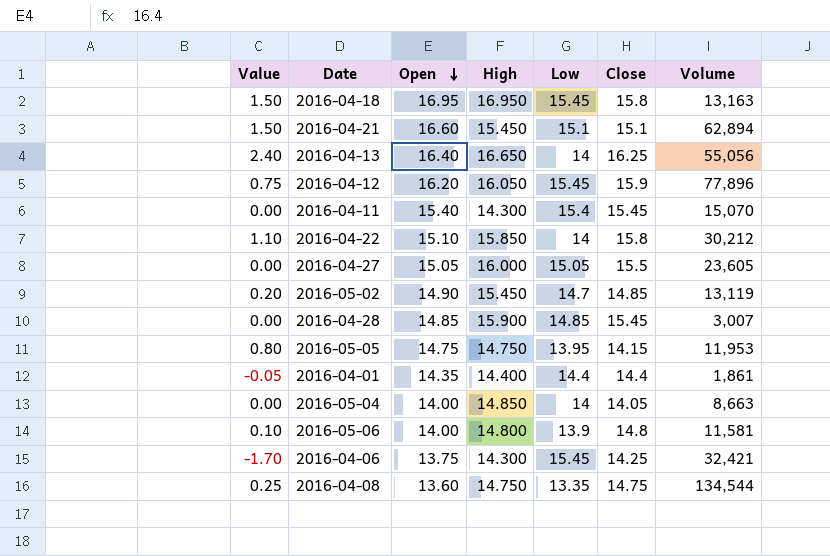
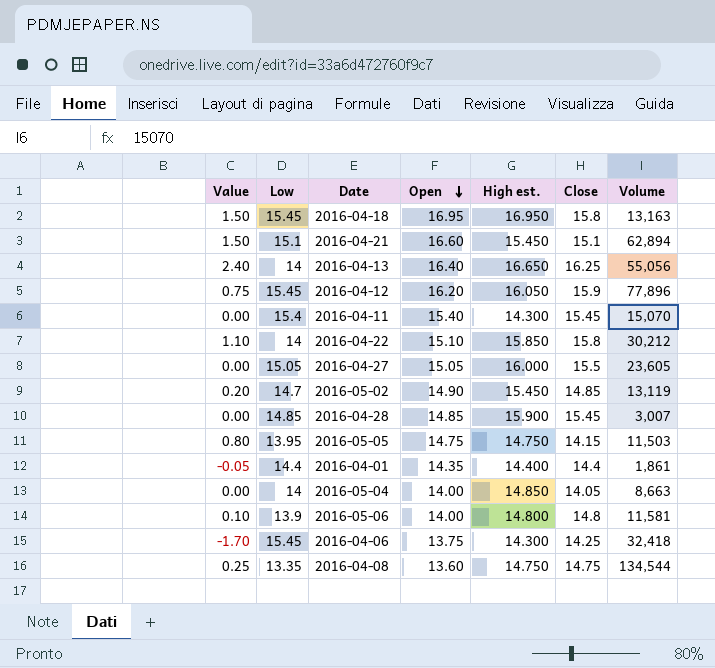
column Low | position: 5 -> 2
column name: High -> High est.
2016-05-05 | Volume: 11,953 -> 11,503
2016-04-06 | Volume: 32,421 -> 32,418

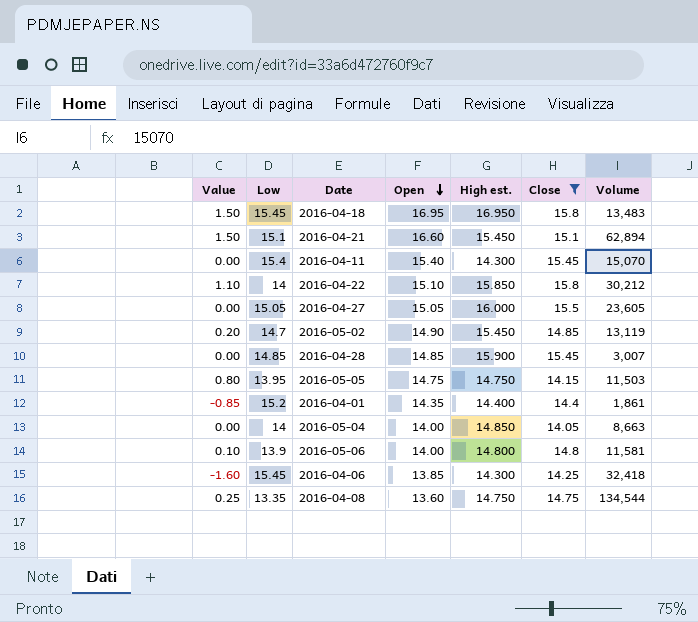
filter: none -> Close <= 15.8
2016-04-18 | Volume: 13,163 -> 13,483
2016-04-01 | Value: -0.05 -> -0.85
2016-04-01 | Low: 14.4 -> 15.2
2016-04-06 | Value: -1.70 -> -1.60
2016-04-06 | Open: 13.75 -> 13.85

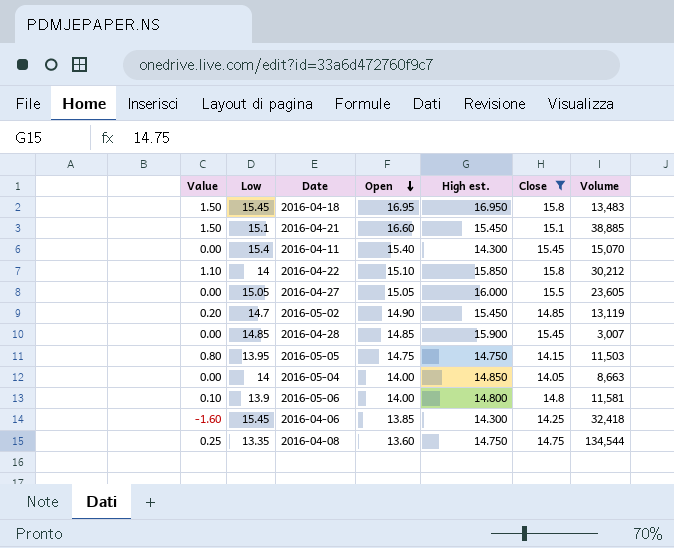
row 2016-04-01: -0.85 | 15.2 | 14.35 | 14.400 | 14.4 | 1,861 -> none
2016-04-21 | Volume: 62,894 -> 38,885

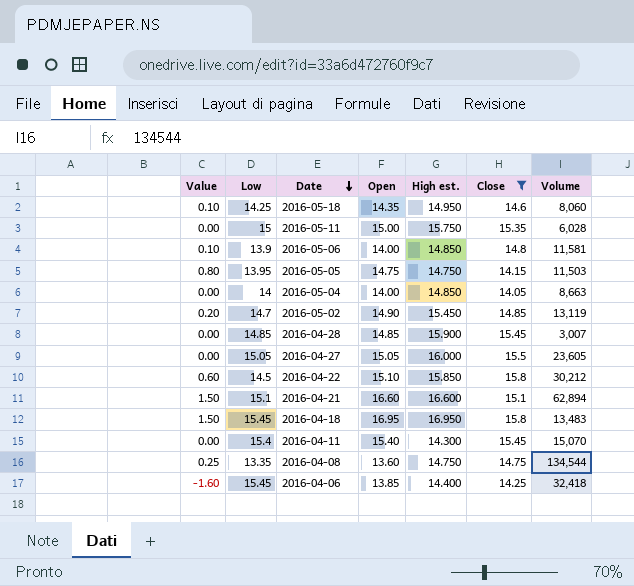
row order: Open descending -> Date descending
row 2016-05-18: none -> 0.10 | 14.25 | 14.35 | 14.950 | 14.6 | 8,060
row 2016-05-11: none -> 0.00 | 15 | 15.00 | 15.750 | 15.35 | 6,028
2016-05-06 | High est.: 14.800 -> 14.850
2016-04-22 | Value: 1.10 -> 0.60
2016-04-22 | Low: 14 -> 14.5
2016-04-21 | High est.: 15.450 -> 16.600
2016-04-21 | Volume: 38,885 -> 62,894
2016-04-06 | High est.: 14.300 -> 14.400

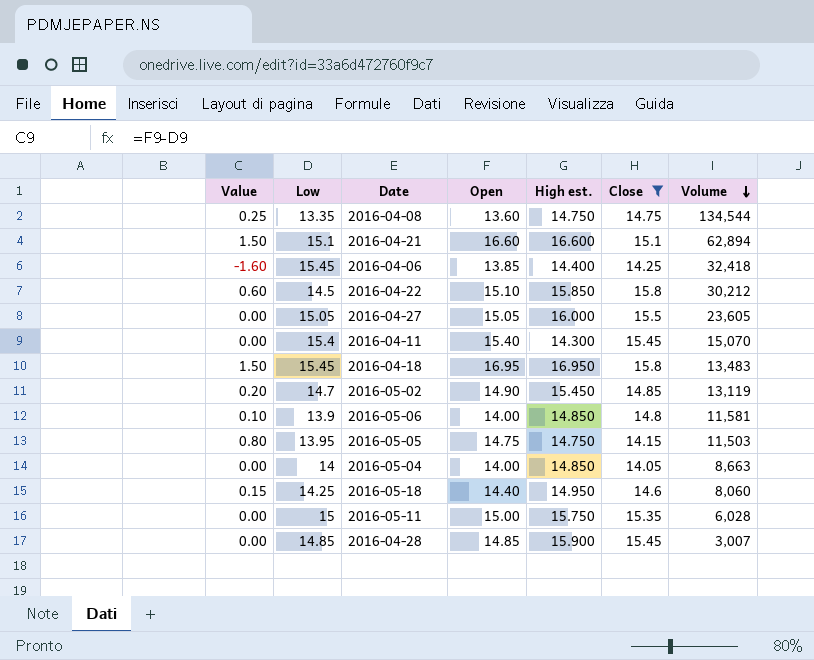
row order: Date descending -> Volume descending
2016-05-18 | Value: 0.10 -> 0.15
2016-05-18 | Open: 14.35 -> 14.40

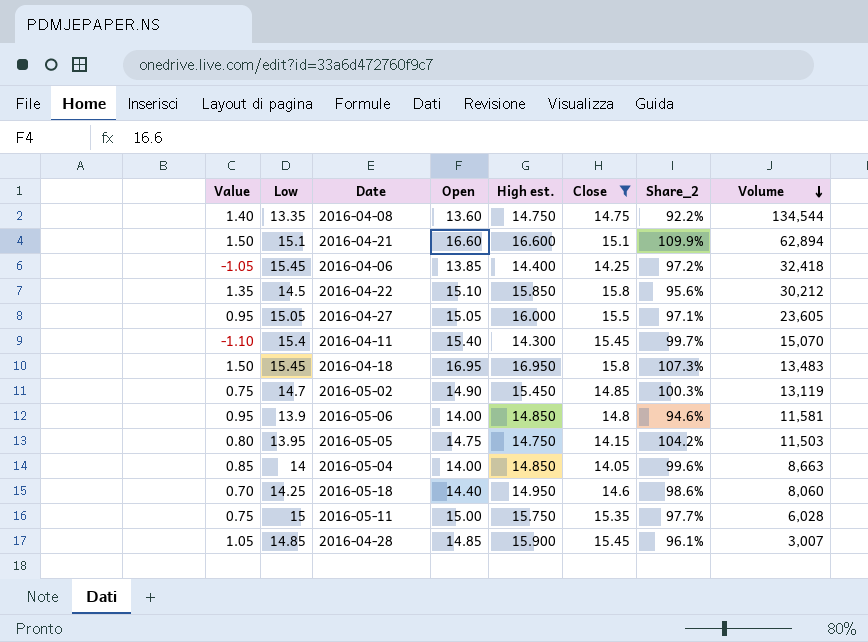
column Value | formula: [Open] - [Low] -> [High est.] - [Low]
column Share_2 | formula: none -> [Open] / [Close]

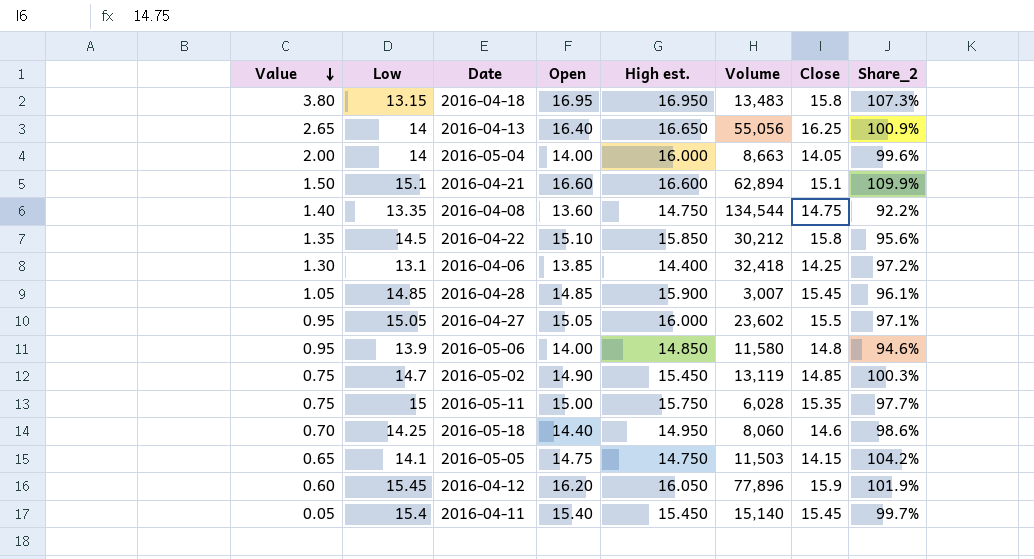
filter: Close <= 15.8 -> none
row order: Volume descending -> Value descending
column Volume | position: 8 -> 6
2016-04-18 | Value: 1.50 -> 3.80
2016-04-18 | Low: 15.45 -> 13.15
2016-05-04 | Value: 0.85 -> 2.00
2016-05-04 | High est.: 14.850 -> 16.000
2016-04-06 | Value: -1.05 -> 1.30
2016-04-06 | Low: 15.45 -> 13.1
2016-04-27 | Volume: 23,605 -> 23,602
2016-05-06 | Volume: 11,581 -> 11,580
2016-05-05 | Value: 0.80 -> 0.65
2016-05-05 | Low: 13.95 -> 14.1
2016-04-11 | Value: -1.10 -> 0.05
2016-04-11 | High est.: 14.300 -> 15.450
2016-04-11 | Volume: 15,070 -> 15,140

